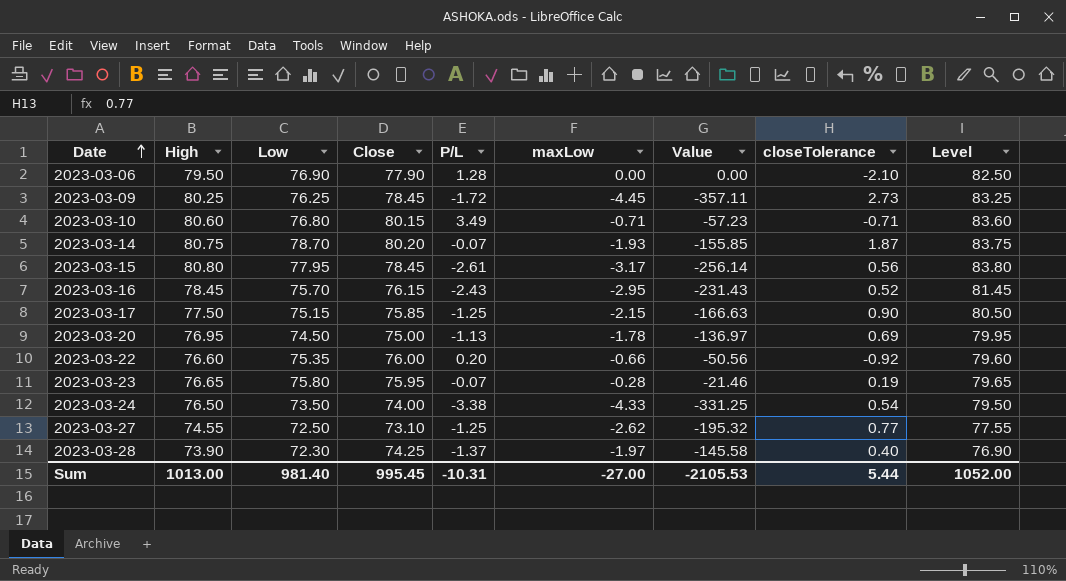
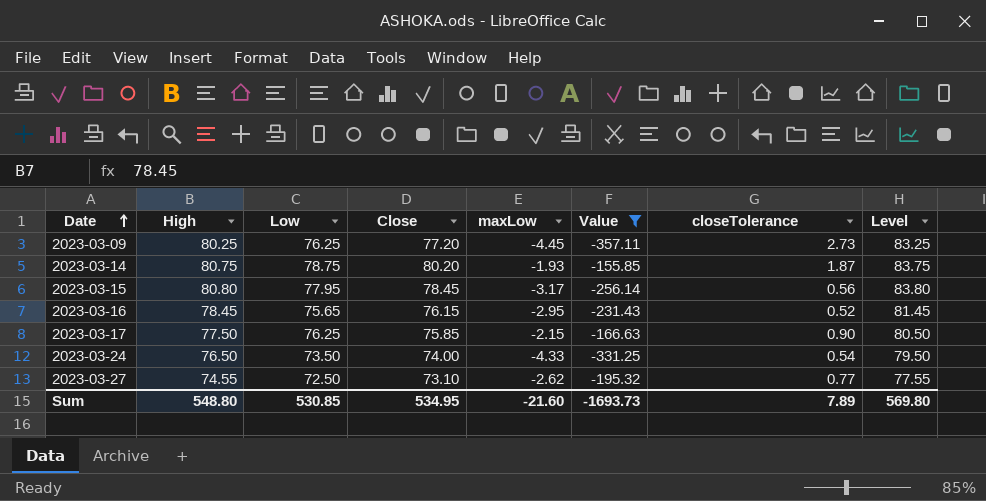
filter: none -> Value <= -155.85
column P/L | position: 5 -> none
2023-03-09 | Close: 78.45 -> 77.20
2023-03-14 | Low: 78.70 -> 78.75
2023-03-16 | Low: 75.70 -> 75.65
2023-03-17 | Low: 75.15 -> 76.25
Sum | High: 1013.00 -> 548.80
Sum | Low: 981.40 -> 530.85
Sum | Close: 995.45 -> 534.95
Sum | maxLow: -27.00 -> -21.60
Sum | Value: -2105.53 -> -1693.73
Sum | closeTolerance: 5.44 -> 7.89
Sum | Level: 1052.00 -> 569.80

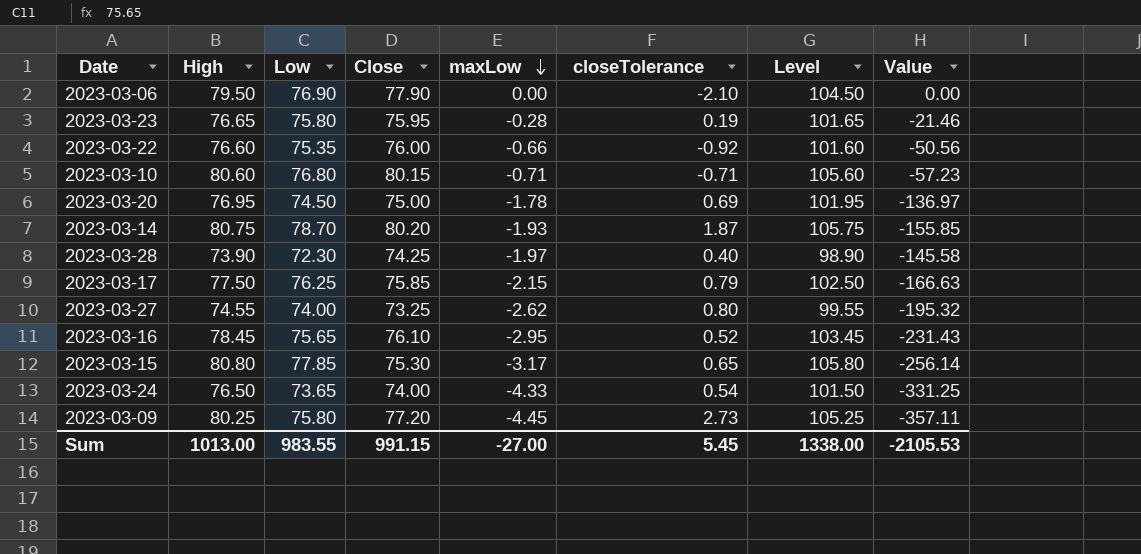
filter: Value <= -155.85 -> none
row order: Date ascending -> maxLow descending
column Level | formula: [High] + 3 -> [High] + 25
column Value | position: 6 -> 8
2023-03-14 | Low: 78.75 -> 78.70
2023-03-17 | closeTolerance: 0.90 -> 0.79
2023-03-27 | Low: 72.50 -> 74.00
2023-03-27 | Close: 73.10 -> 73.25
2023-03-27 | closeTolerance: 0.77 -> 0.80
2023-03-16 | Close: 76.15 -> 76.10
2023-03-15 | Low: 77.95 -> 77.85
2023-03-15 | Close: 78.45 -> 75.30
2023-03-15 | closeTolerance: 0.56 -> 0.65
2023-03-24 | Low: 73.50 -> 73.65
2023-03-09 | Low: 76.25 -> 75.80
Sum | High: 548.80 -> 1013.00
Sum | Low: 530.85 -> 983.55
Sum | Close: 534.95 -> 991.15
Sum | maxLow: -21.60 -> -27.00
Sum | closeTolerance: 7.89 -> 5.45
Sum | Level: 569.80 -> 1338.00
Sum | Value: -1693.73 -> -2105.53

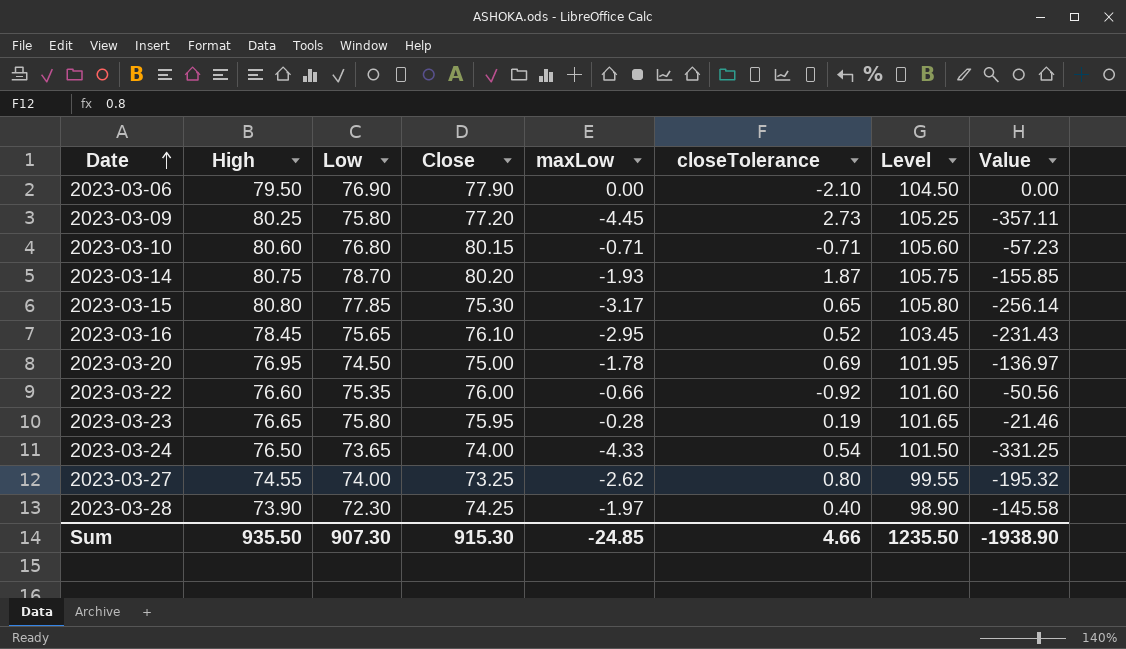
row order: maxLow descending -> Date ascending
row 2023-03-17: 77.50 | 76.25 | 75.85 | -2.15 | 0.79 | 102.50 | -166.63 -> none
Sum | High: 1013.00 -> 935.50
Sum | Low: 983.55 -> 907.30
Sum | Close: 991.15 -> 915.30
Sum | maxLow: -27.00 -> -24.85
Sum | closeTolerance: 5.45 -> 4.66
Sum | Level: 1338.00 -> 1235.50
Sum | Value: -2105.53 -> -1938.90

